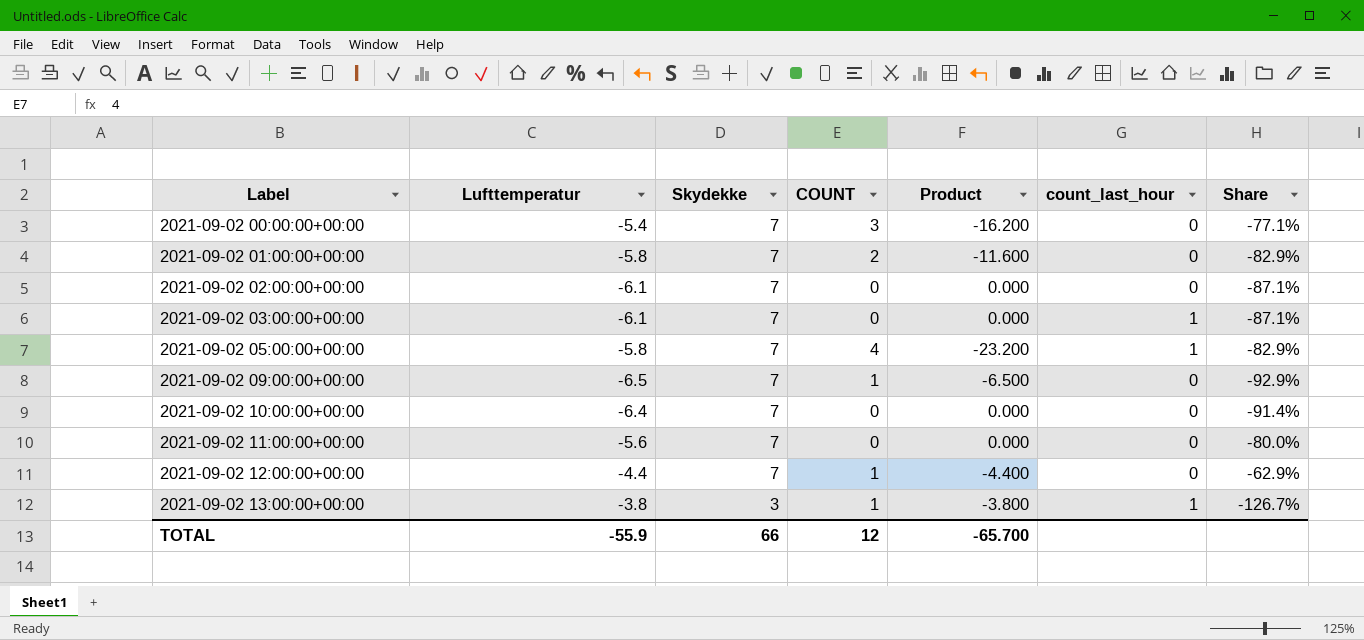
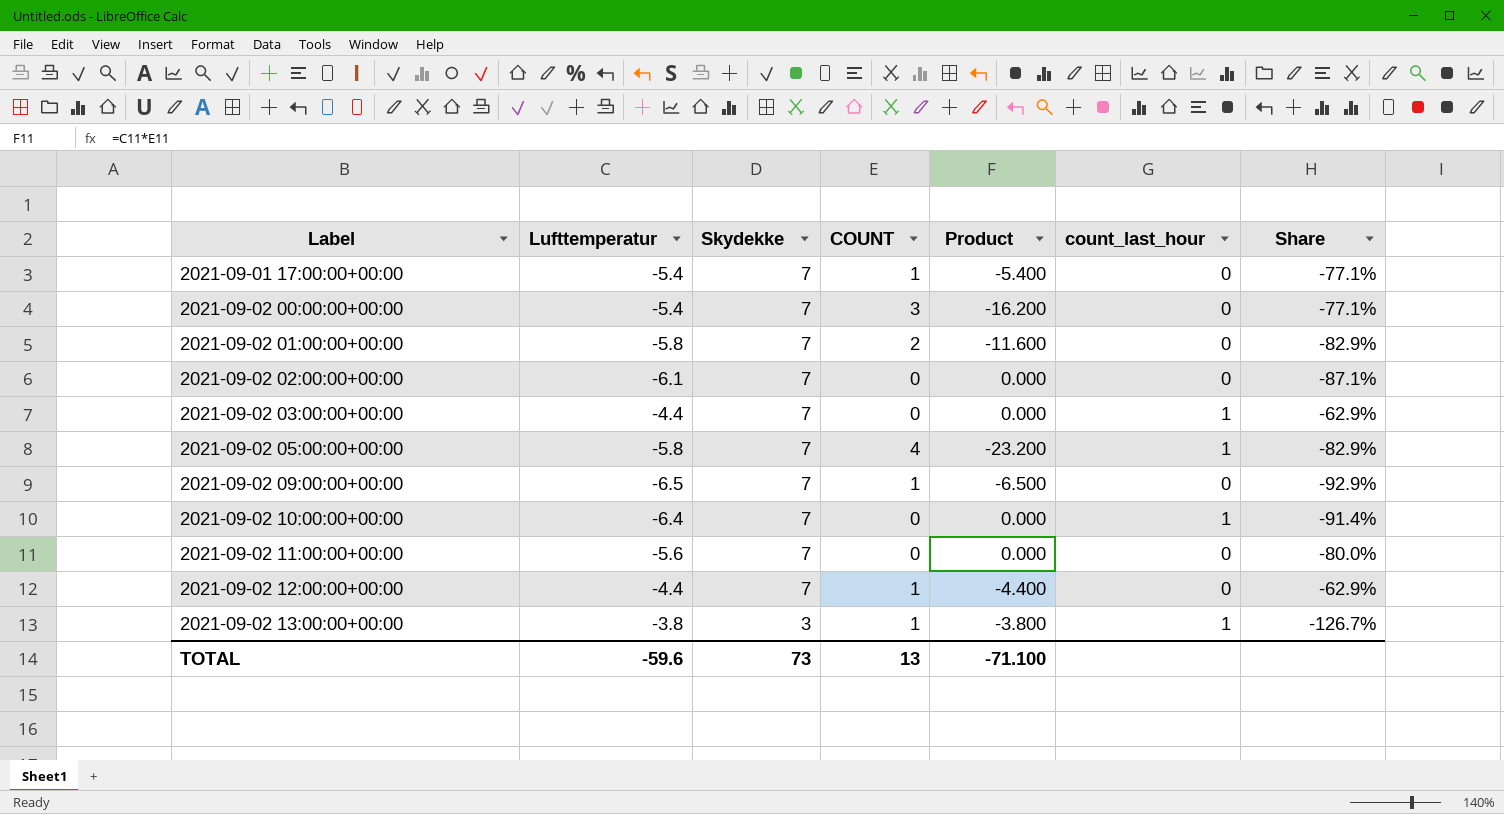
row 2021-09-01 17:00:00+00:00: none -> -5.4 | 7 | 1 | -5.400 | 0 | -77.1%
2021-09-02 03:00:00+00:00 | Lufttemperatur: -6.1 -> -4.4
2021-09-02 03:00:00+00:00 | Share: -87.1% -> -62.9%
2021-09-02 10:00:00+00:00 | count_last_hour: 0 -> 1
TOTAL | Lufttemperatur: -55.9 -> -59.6
TOTAL | Skydekke: 66 -> 73
TOTAL | COUNT: 12 -> 13
TOTAL | Product: -65.700 -> -71.100

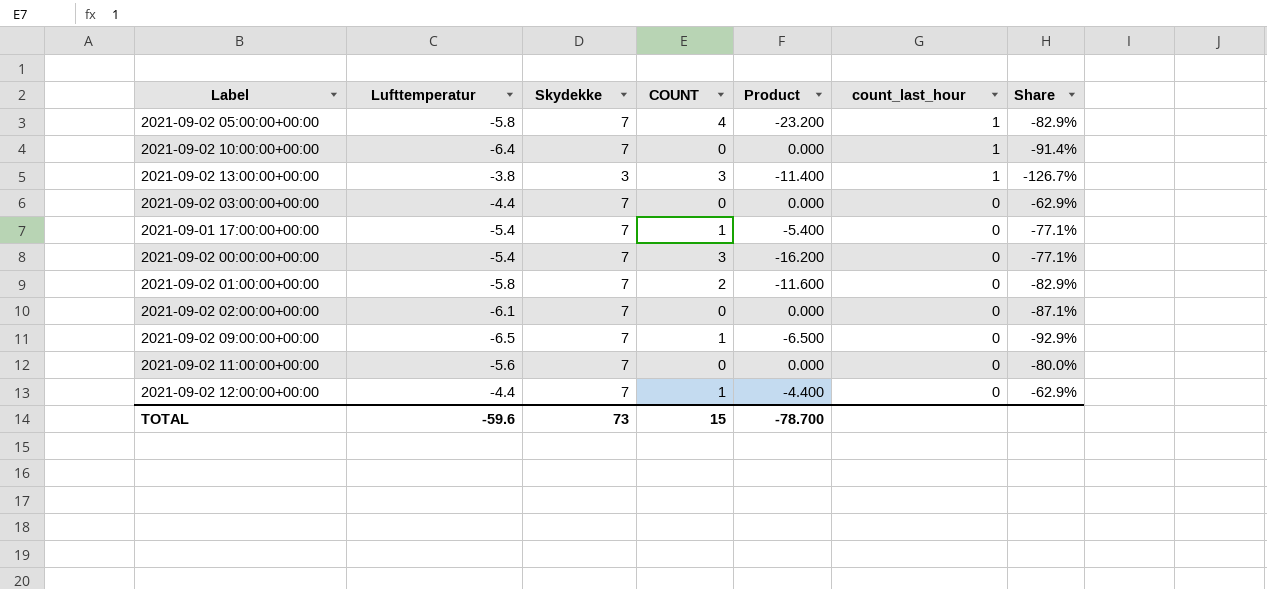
row order: Label ascending -> count_last_hour descending
2021-09-02 13:00:00+00:00 | COUNT: 1 -> 3
2021-09-02 13:00:00+00:00 | Product: -3.800 -> -11.400
2021-09-02 03:00:00+00:00 | count_last_hour: 1 -> 0
TOTAL | COUNT: 13 -> 15
TOTAL | Product: -71.100 -> -78.700

